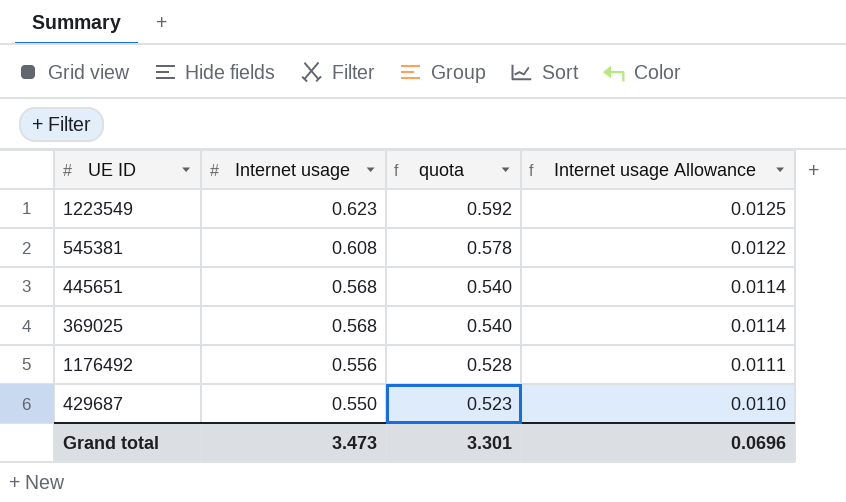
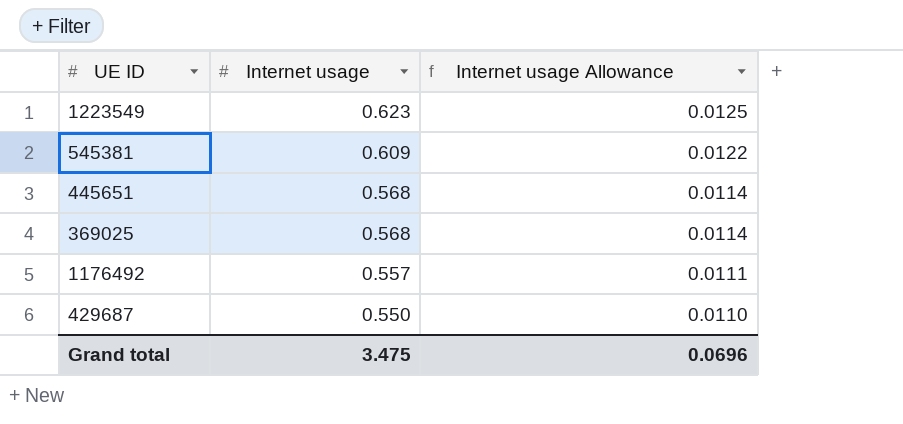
column quota | formula: [Internet usage] * 0.95 -> none
545381 | Internet usage: 0.608 -> 0.609
1176492 | Internet usage: 0.556 -> 0.557
Grand total | Internet usage: 3.473 -> 3.475

